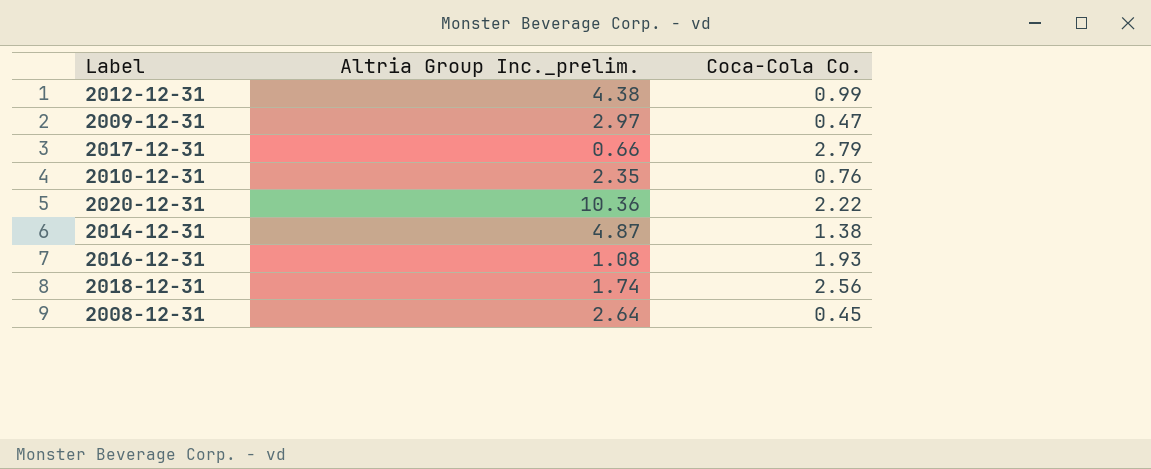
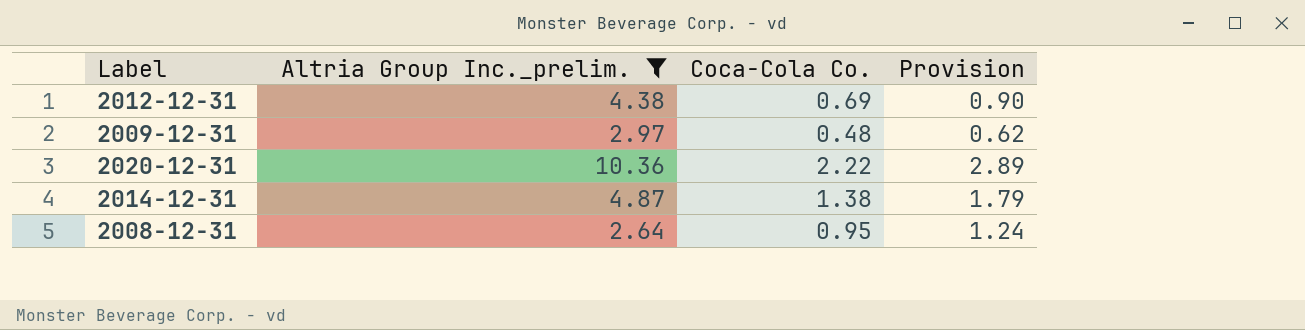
filter: none -> Altria Group Inc._prelim. >= 2.64
column Provision | formula: none -> [Coca-Cola Co.] * 1.3
2012-12-31 | Coca-Cola Co.: 0.99 -> 0.69
2009-12-31 | Coca-Cola Co.: 0.47 -> 0.48
2008-12-31 | Coca-Cola Co.: 0.45 -> 0.95

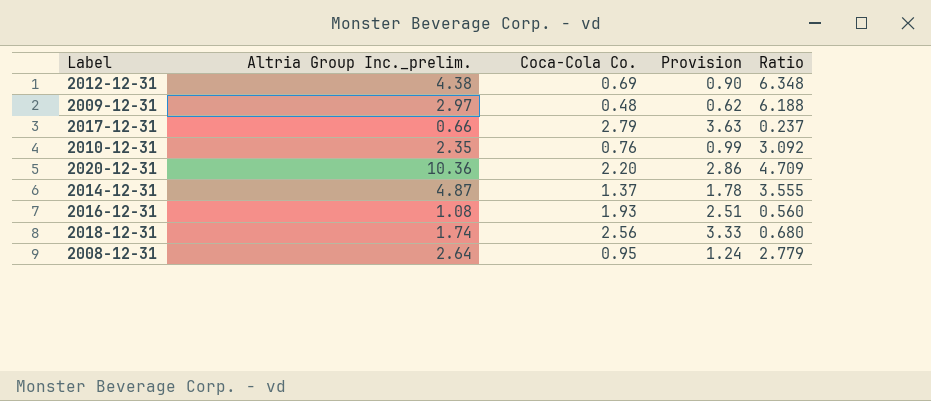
filter: Altria Group Inc._prelim. >= 2.64 -> none
column Ratio | formula: none -> [Altria Group Inc._prelim.] / [Coca-Cola Co.]
2020-12-31 | Coca-Cola Co.: 2.22 -> 2.20
2020-12-31 | Provision: 2.89 -> 2.86
2014-12-31 | Coca-Cola Co.: 1.38 -> 1.37
2014-12-31 | Provision: 1.79 -> 1.78

